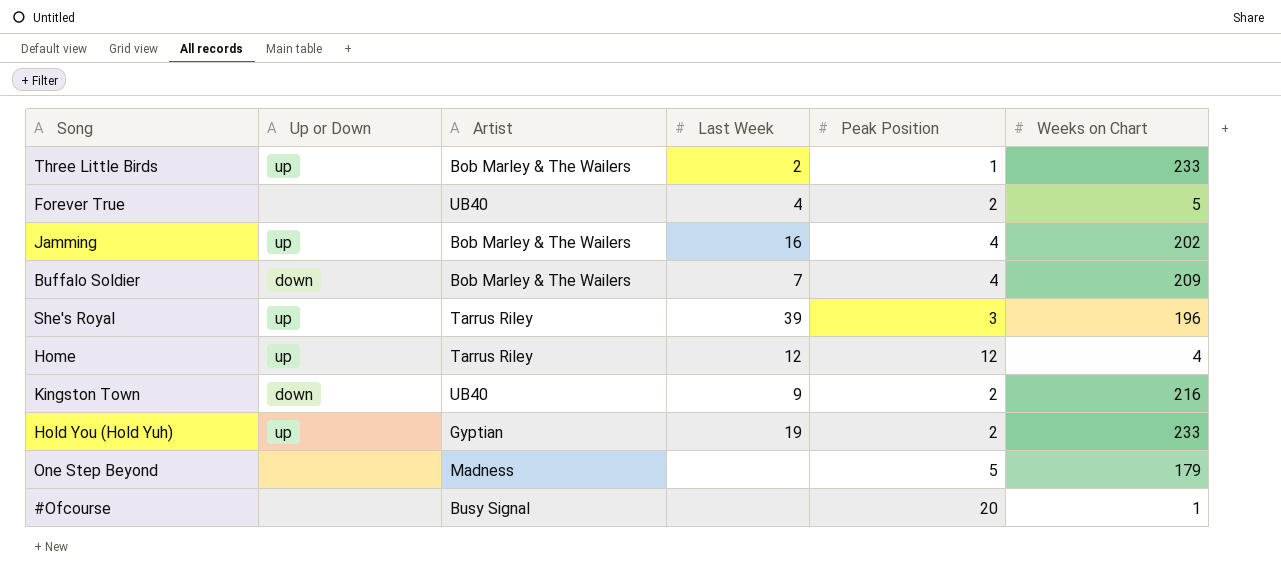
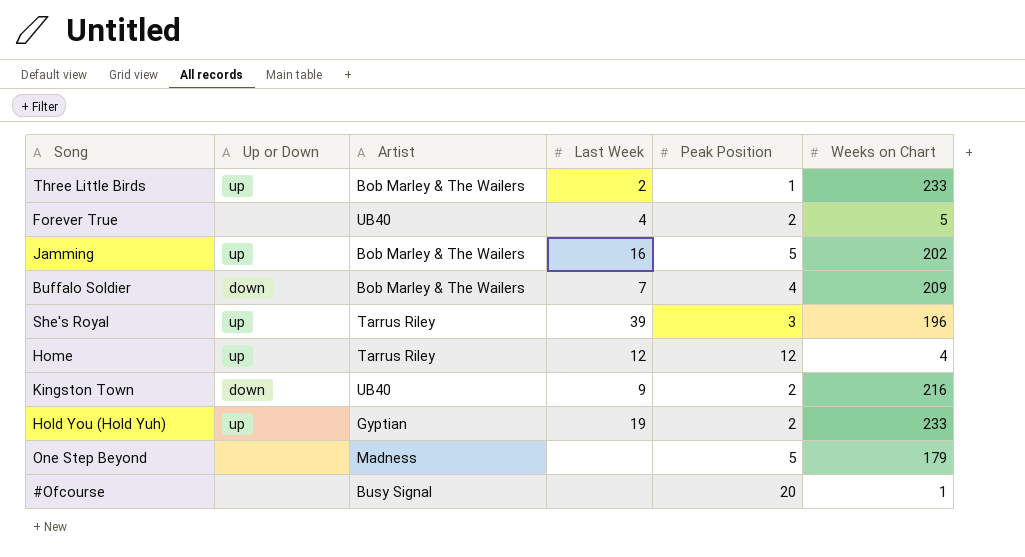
Jamming | Peak Position: 4 -> 5

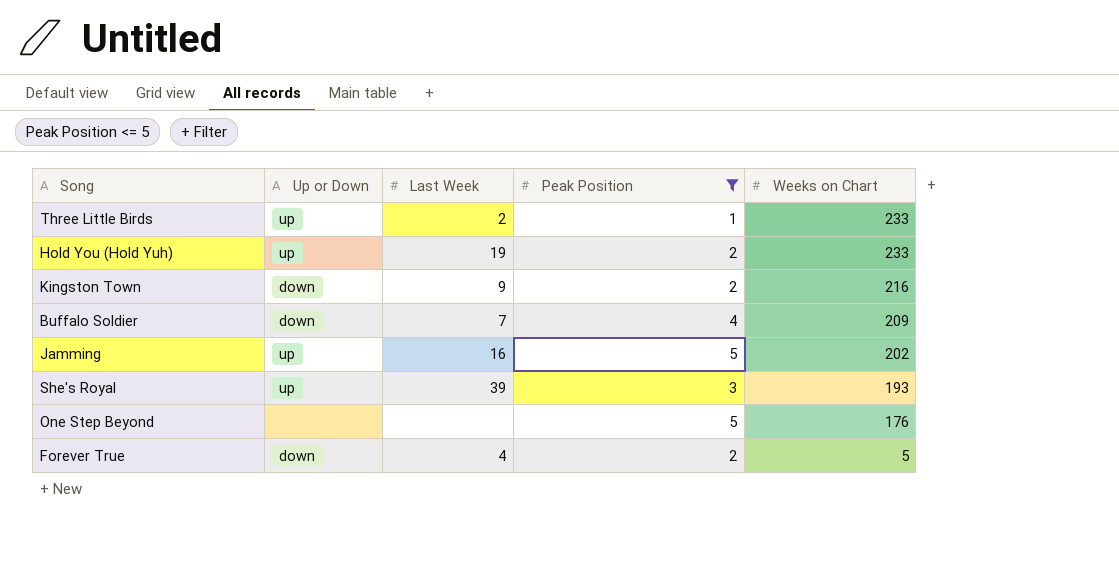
filter: none -> Peak Position <= 5
row order: none -> Weeks on Chart descending
column Artist | position: 3 -> none
She's Royal | Weeks on Chart: 196 -> 193
One Step Beyond | Weeks on Chart: 179 -> 176
Forever True | Up or Down: none -> down

